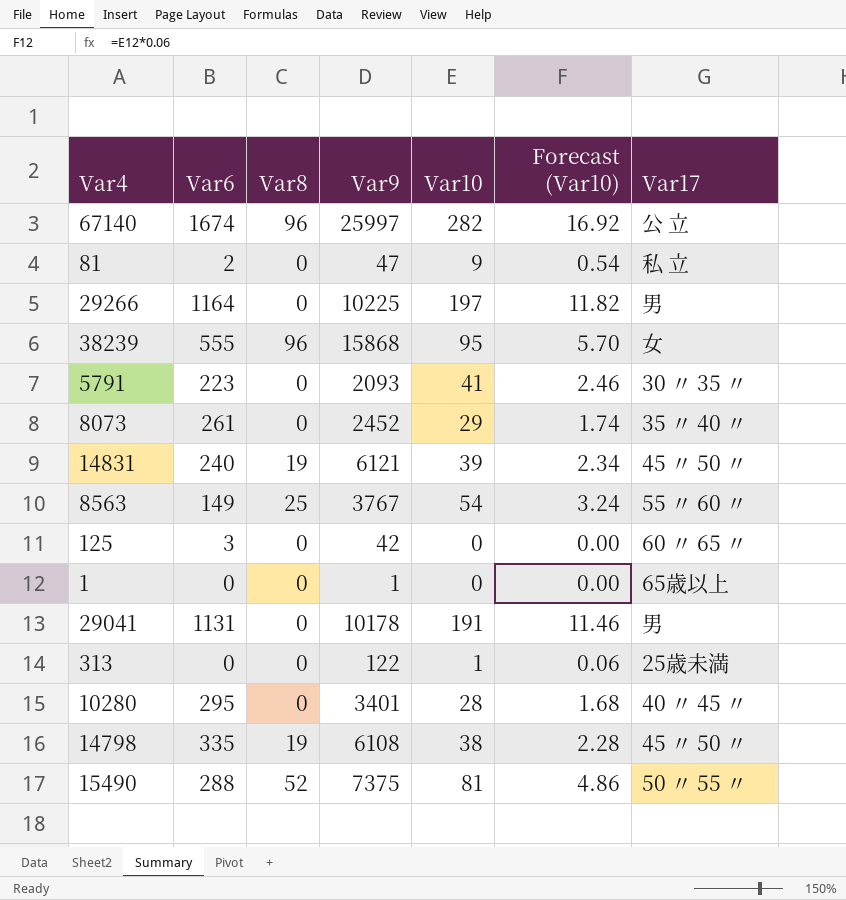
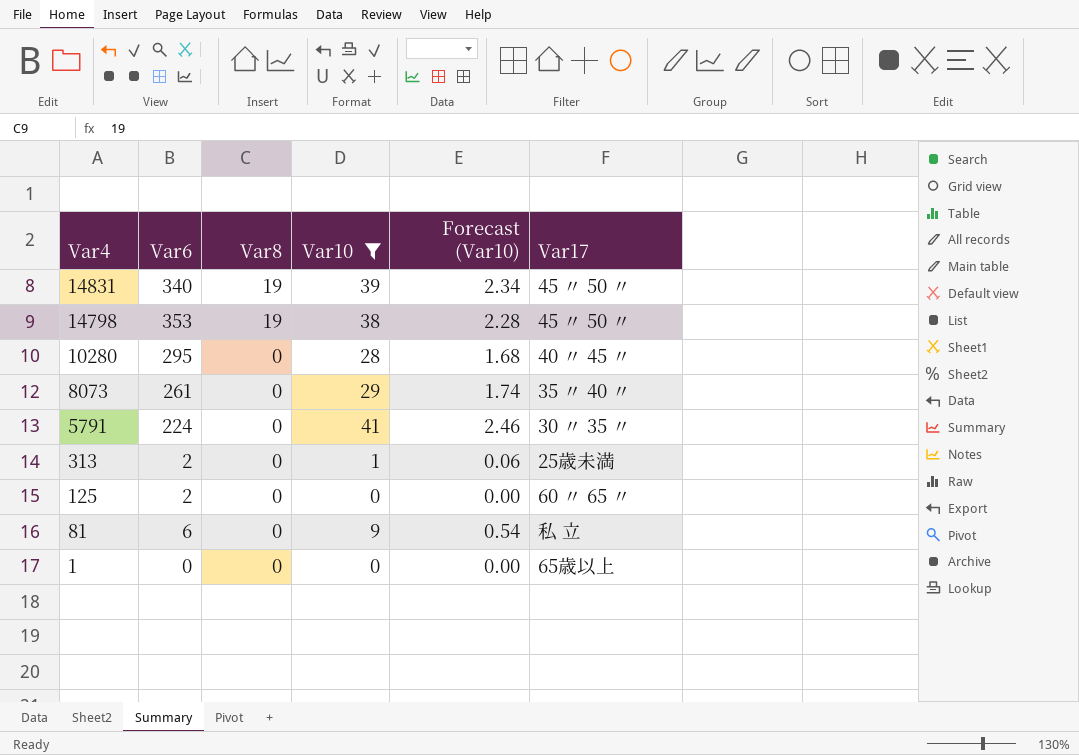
filter: none -> Var10 <= 41
row order: none -> Var4 descending
column Var9 | position: 4 -> none
14831 | Var6: 240 -> 340
14798 | Var6: 335 -> 353
5791 | Var6: 223 -> 224
313 | Var6: 0 -> 2
125 | Var6: 3 -> 2
81 | Var6: 2 -> 6

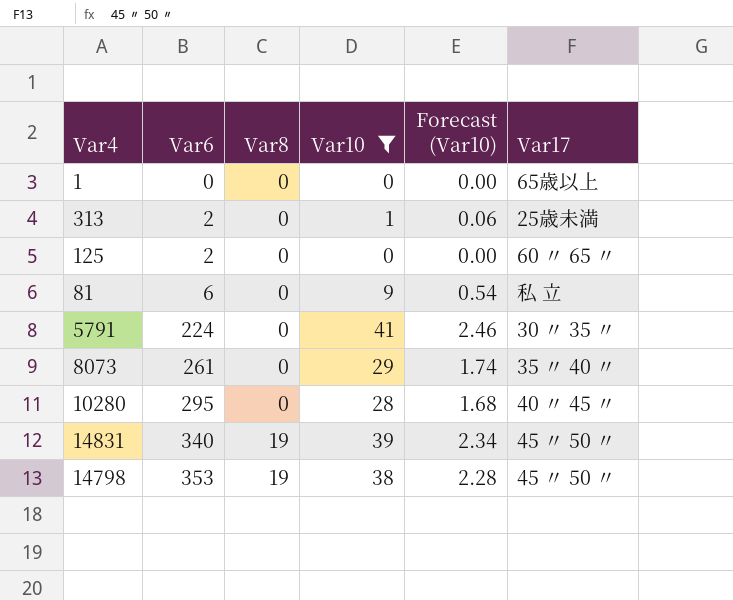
row order: Var4 descending -> Var6 ascending

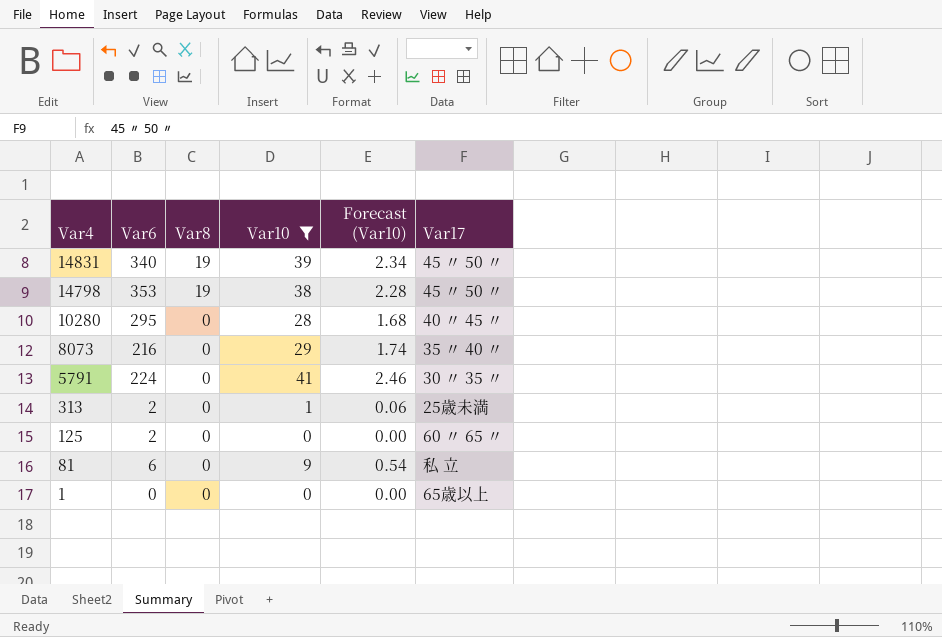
row order: Var6 ascending -> Var4 descending
8073 | Var6: 261 -> 216

